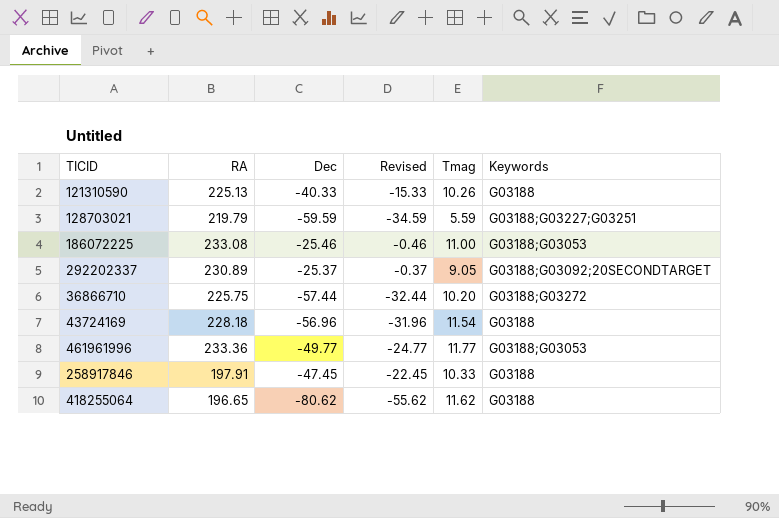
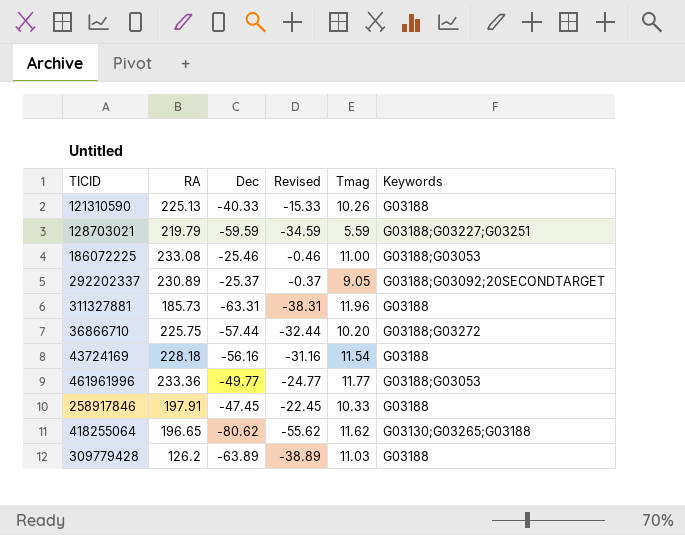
row 311327881: none -> 185.73 | -63.31 | -38.31 | 11.96 | G03188
43724169 | Dec: -56.96 -> -56.16
43724169 | Revised: -31.96 -> -31.16
418255064 | Keywords: G03188 -> G03130;G03265;G03188
row 309779428: none -> 126.2 | -63.89 | -38.89 | 11.03 | G03188

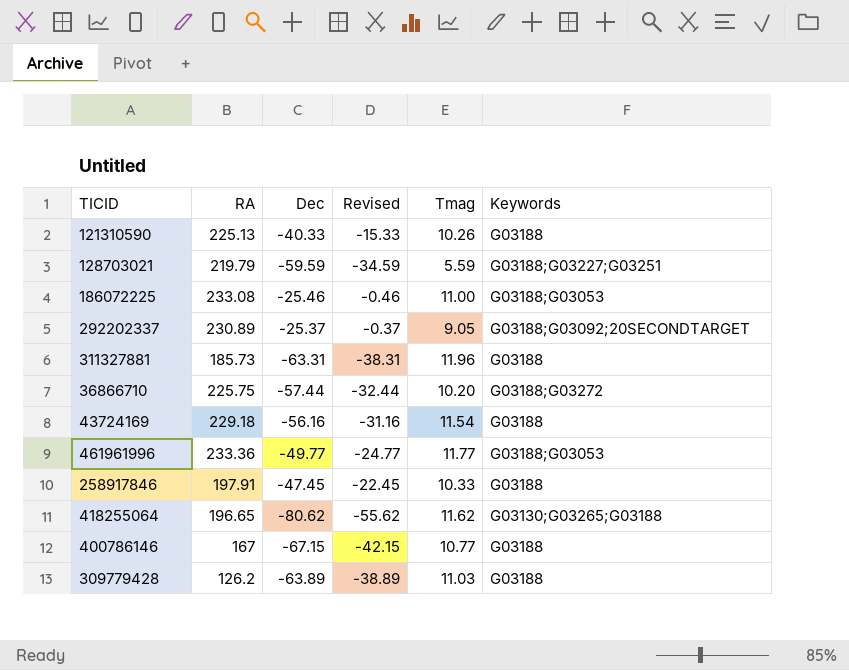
43724169 | RA: 228.18 -> 229.18
row 400786146: none -> 167 | -67.15 | -42.15 | 10.77 | G03188

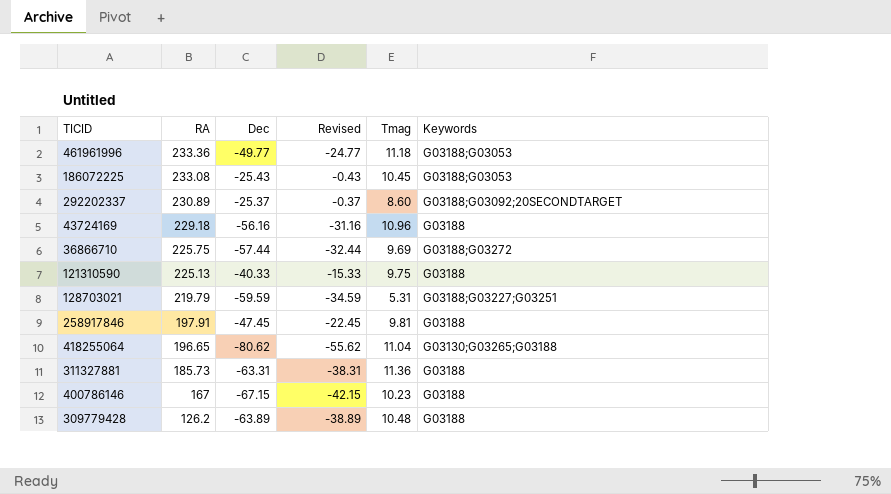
row order: none -> RA descending
461961996 | Tmag: 11.77 -> 11.18
186072225 | Dec: -25.46 -> -25.43
186072225 | Revised: -0.46 -> -0.43
186072225 | Tmag: 11.00 -> 10.45
292202337 | Tmag: 9.05 -> 8.60
43724169 | Tmag: 11.54 -> 10.96
36866710 | Tmag: 10.20 -> 9.69
121310590 | Tmag: 10.26 -> 9.75
128703021 | Tmag: 5.59 -> 5.31
258917846 | Tmag: 10.33 -> 9.81
418255064 | Tmag: 11.62 -> 11.04
311327881 | Tmag: 11.96 -> 11.36
400786146 | Tmag: 10.77 -> 10.23
309779428 | Tmag: 11.03 -> 10.48

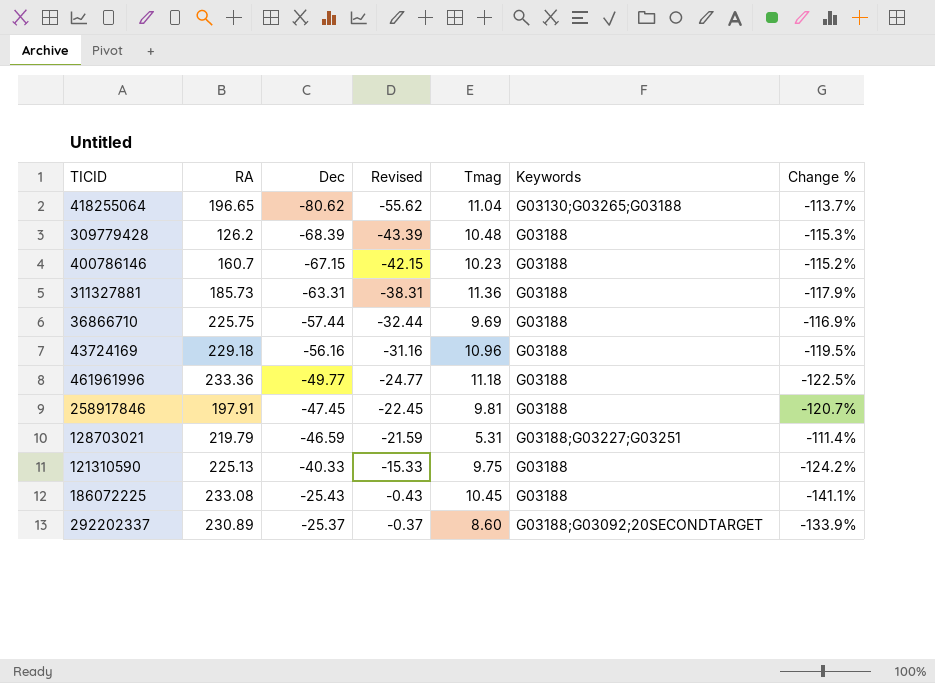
row order: RA descending -> Dec ascending
column Change % | formula: none -> ([Tmag] - [Dec]) / [Dec]
309779428 | Dec: -63.89 -> -68.39
309779428 | Revised: -38.89 -> -43.39
400786146 | RA: 167 -> 160.7
36866710 | Keywords: G03188;G03272 -> G03188
461961996 | Keywords: G03188;G03053 -> G03188
128703021 | Dec: -59.59 -> -46.59
128703021 | Revised: -34.59 -> -21.59
186072225 | Keywords: G03188;G03053 -> G03188

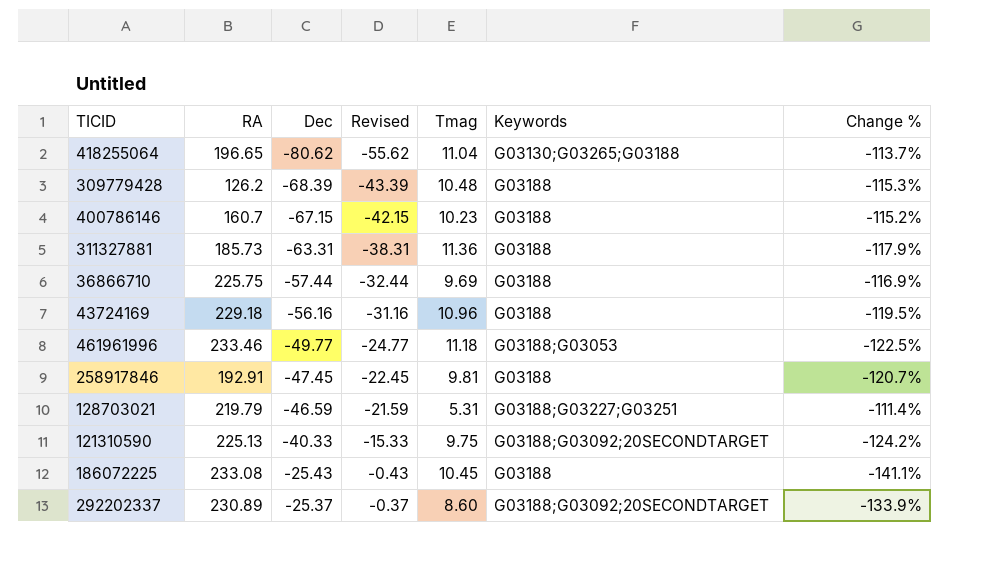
461961996 | RA: 233.36 -> 233.46
461961996 | Keywords: G03188 -> G03188;G03053
258917846 | RA: 197.91 -> 192.91
121310590 | Keywords: G03188 -> G03188;G03092;20SECONDTARGET

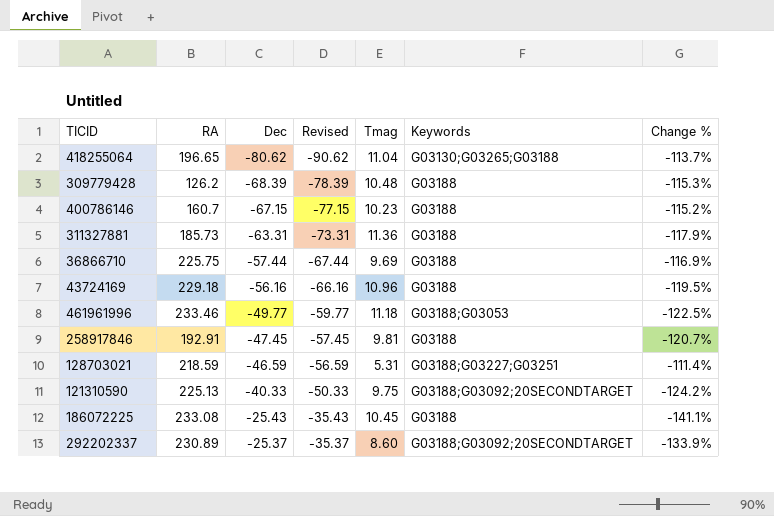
column Revised | formula: [Dec] + 25 -> [Dec] - 10
128703021 | RA: 219.79 -> 218.59

